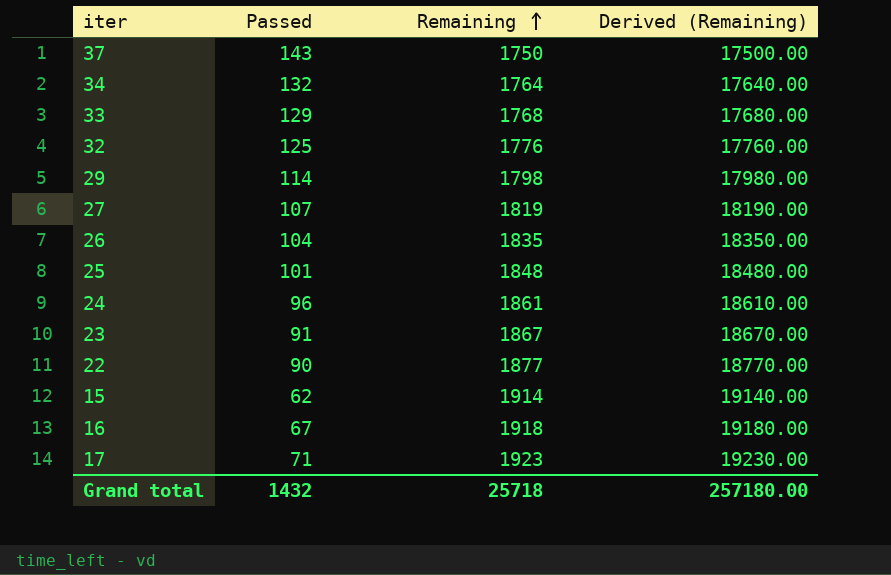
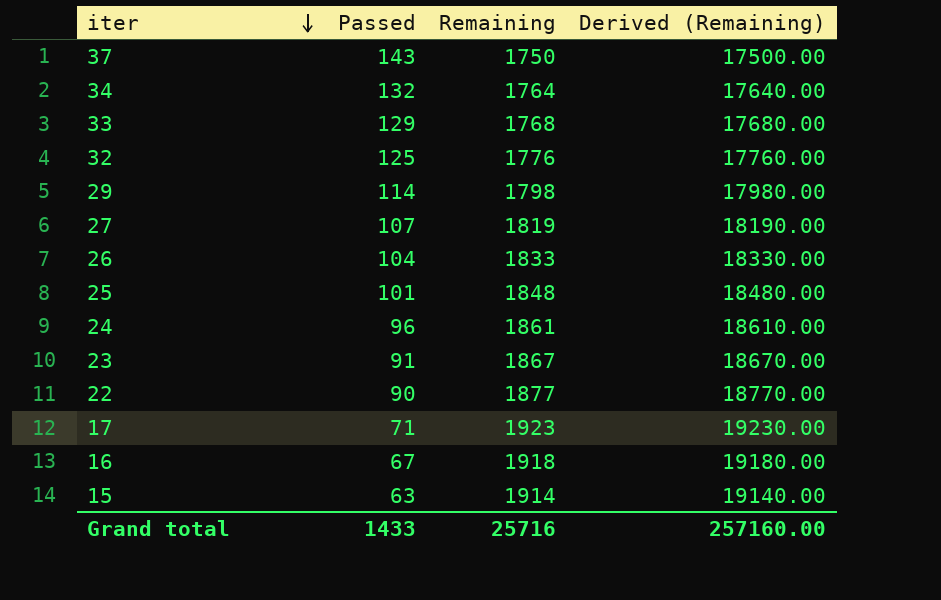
row order: Remaining ascending -> iter descending
26 | Remaining: 1835 -> 1833
26 | Derived (Remaining): 18350.00 -> 18330.00
15 | Passed: 62 -> 63
Grand total | Passed: 1432 -> 1433
Grand total | Remaining: 25718 -> 25716
Grand total | Derived (Remaining): 257180.00 -> 257160.00

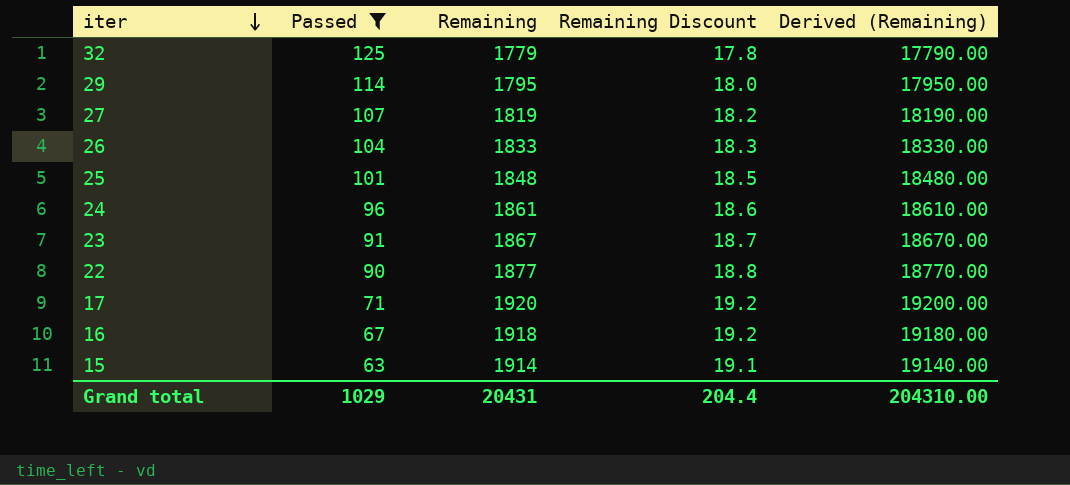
filter: none -> Passed <= 125
column Remaining Discount | formula: none -> [Remaining] * 0.01
32 | Remaining: 1776 -> 1779
32 | Derived (Remaining): 17760.00 -> 17790.00
29 | Remaining: 1798 -> 1795
29 | Derived (Remaining): 17980.00 -> 17950.00
17 | Remaining: 1923 -> 1920
17 | Derived (Remaining): 19230.00 -> 19200.00
Grand total | Passed: 1433 -> 1029
Grand total | Remaining: 25716 -> 20431
Grand total | Derived (Remaining): 257160.00 -> 204310.00

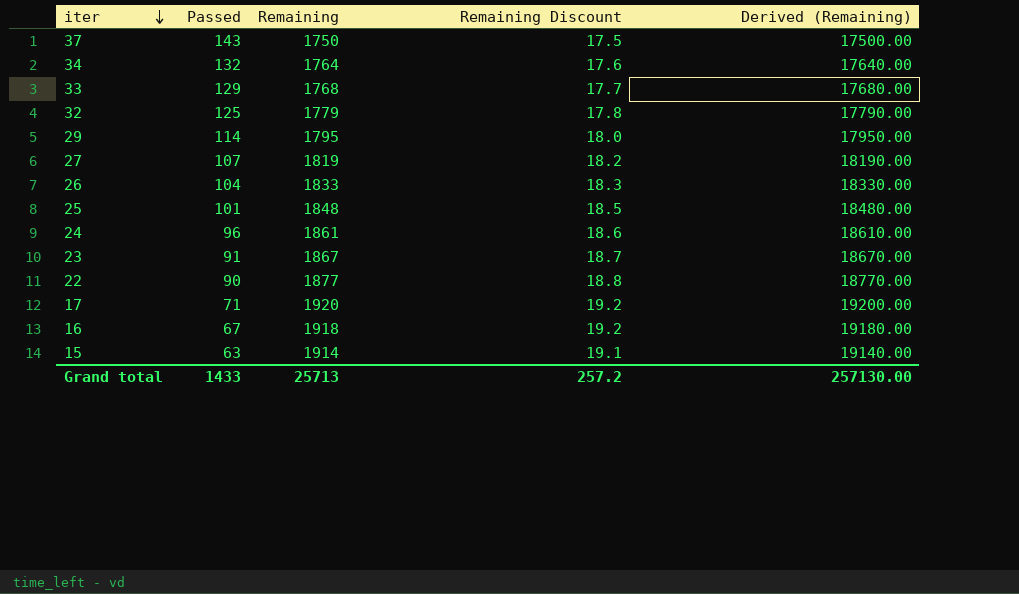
filter: Passed <= 125 -> none
Grand total | Passed: 1029 -> 1433
Grand total | Remaining: 20431 -> 25713
Grand total | Remaining Discount: 204.4 -> 257.2
Grand total | Derived (Remaining): 204310.00 -> 257130.00

